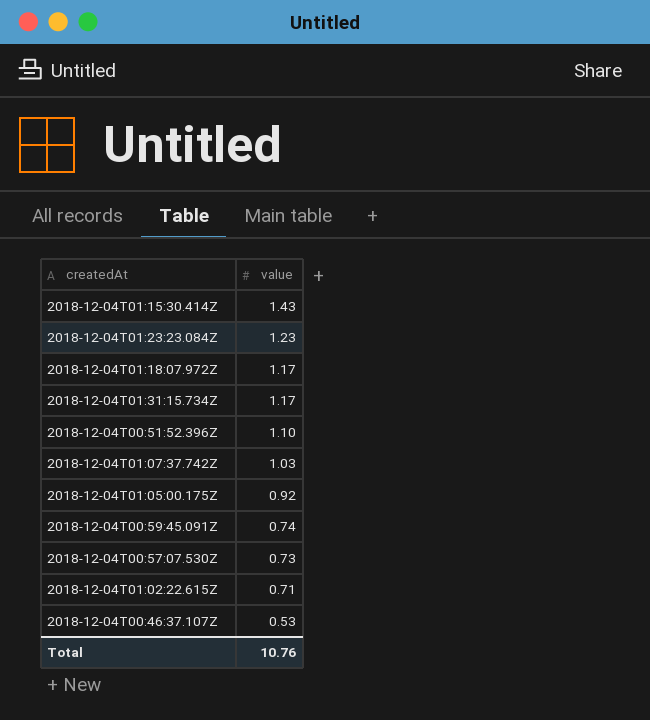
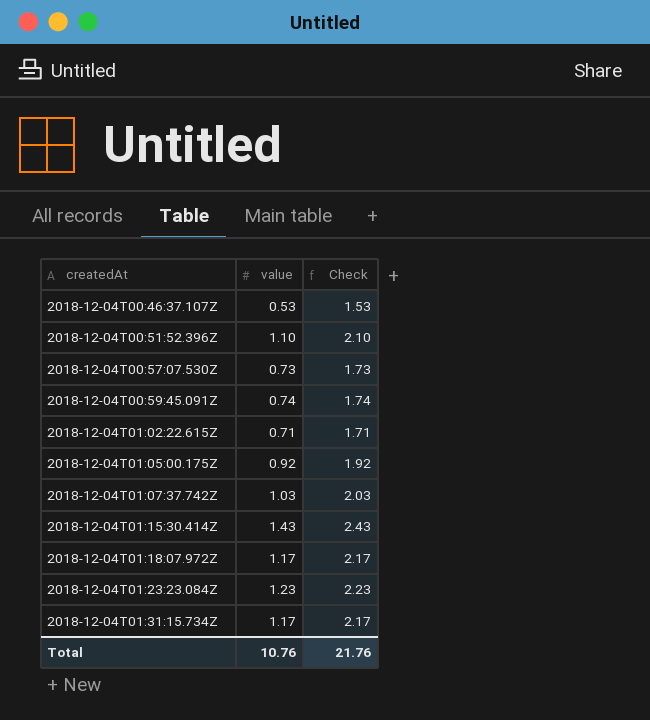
row order: value descending -> createdAt ascending
column Check | formula: none -> [value] + 1

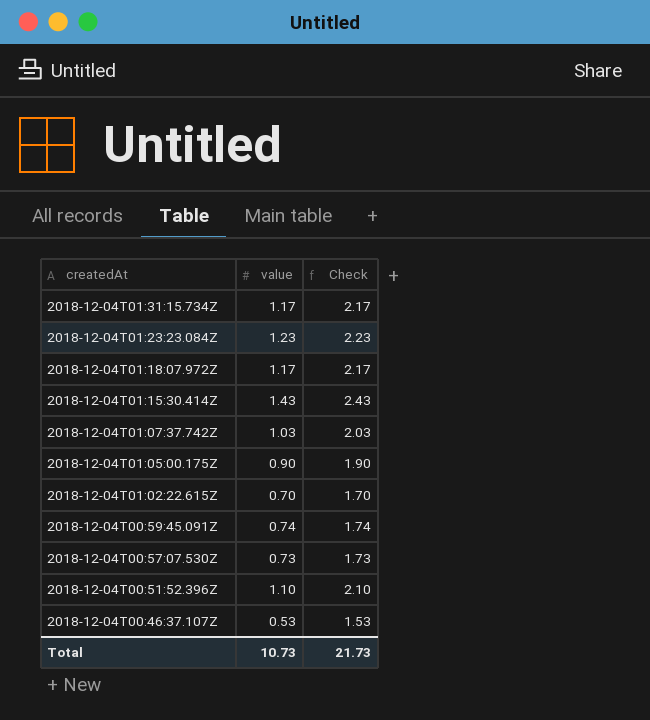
row order: createdAt ascending -> createdAt descending
2018-12-04T01:05:00.175Z | value: 0.92 -> 0.90
2018-12-04T01:05:00.175Z | Check: 1.92 -> 1.90
2018-12-04T01:02:22.615Z | value: 0.71 -> 0.70
2018-12-04T01:02:22.615Z | Check: 1.71 -> 1.70
Total | value: 10.76 -> 10.73
Total | Check: 21.76 -> 21.73

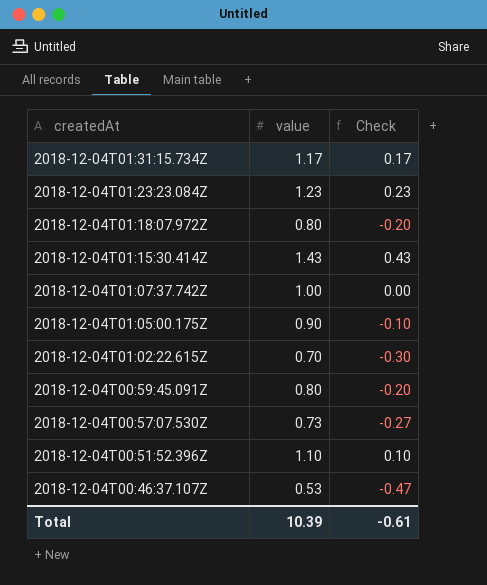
column Check | formula: [value] + 1 -> [value] - 1
2018-12-04T01:18:07.972Z | value: 1.17 -> 0.80
2018-12-04T01:07:37.742Z | value: 1.03 -> 1.00
2018-12-04T00:59:45.091Z | value: 0.74 -> 0.80
Total | value: 10.73 -> 10.39
Total | Check: 21.73 -> -0.61

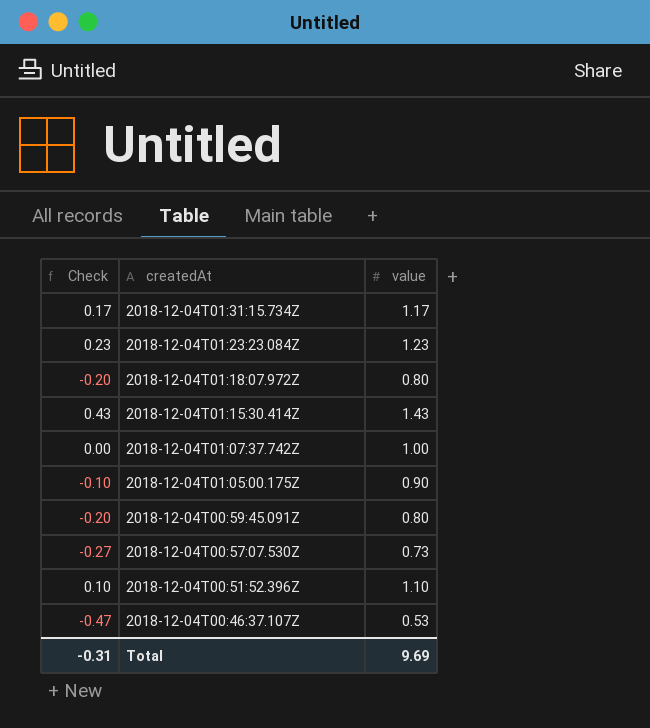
column Check | position: 3 -> 1
row 2018-12-04T01:02:22.615Z: 0.70 | -0.30 -> none
Total | Check: -0.61 -> -0.31
Total | value: 10.39 -> 9.69

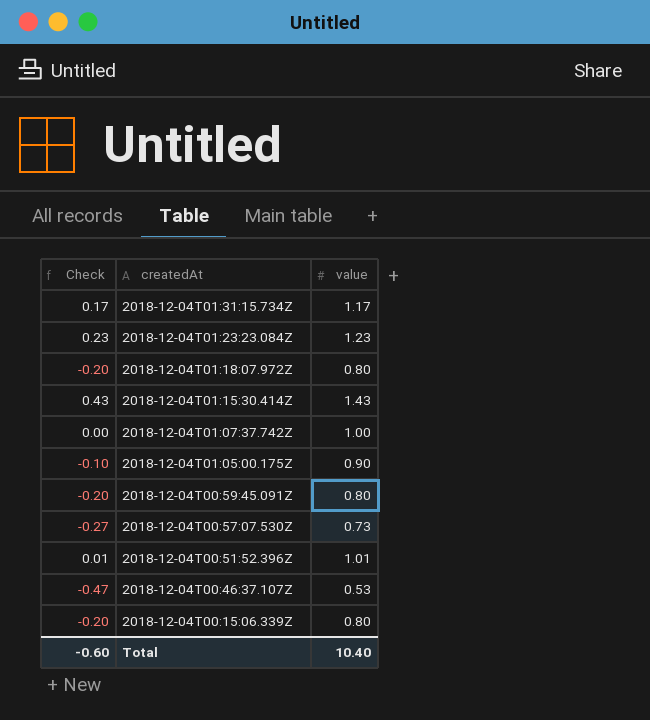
2018-12-04T00:51:52.396Z | Check: 0.10 -> 0.01
2018-12-04T00:51:52.396Z | value: 1.10 -> 1.01
row 2018-12-04T00:15:06.339Z: none -> -0.20 | 0.80
Total | Check: -0.31 -> -0.60
Total | value: 9.69 -> 10.40

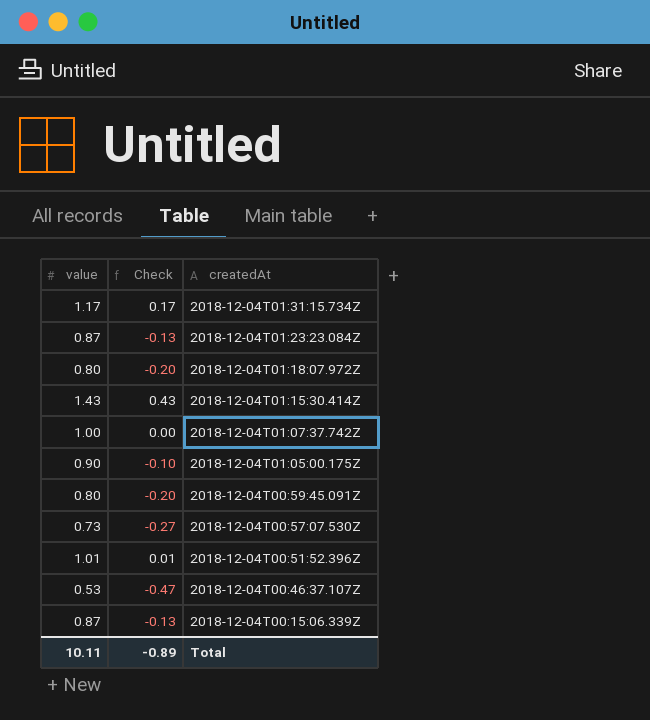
column value | position: 3 -> 1
2018-12-04T01:23:23.084Z | value: 1.23 -> 0.87
2018-12-04T01:23:23.084Z | Check: 0.23 -> -0.13
2018-12-04T00:15:06.339Z | value: 0.80 -> 0.87
2018-12-04T00:15:06.339Z | Check: -0.20 -> -0.13
Total | value: 10.40 -> 10.11
Total | Check: -0.60 -> -0.89

